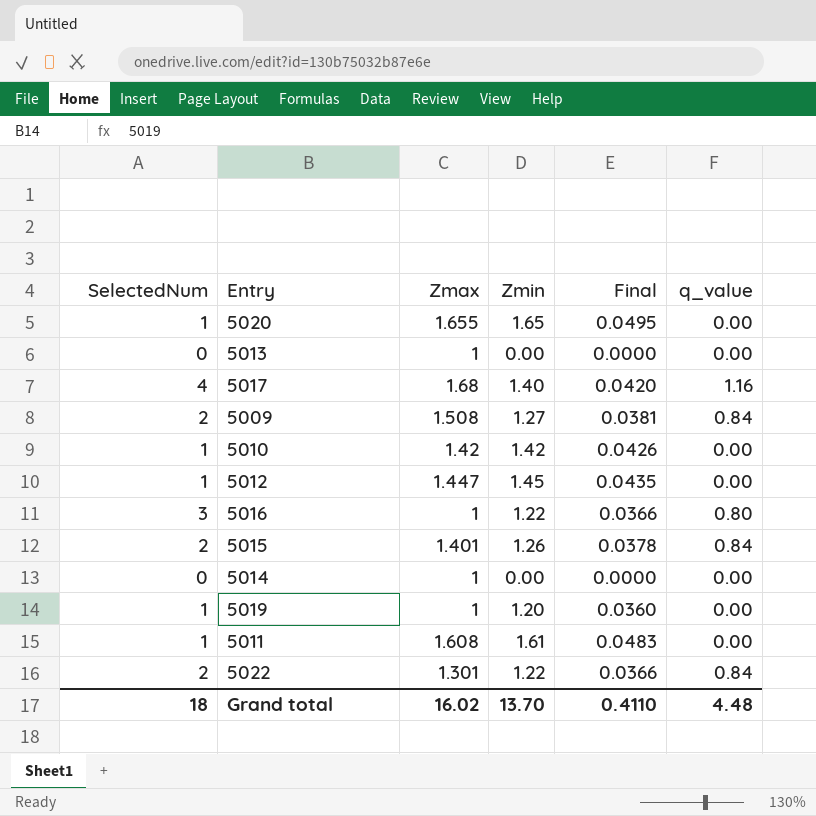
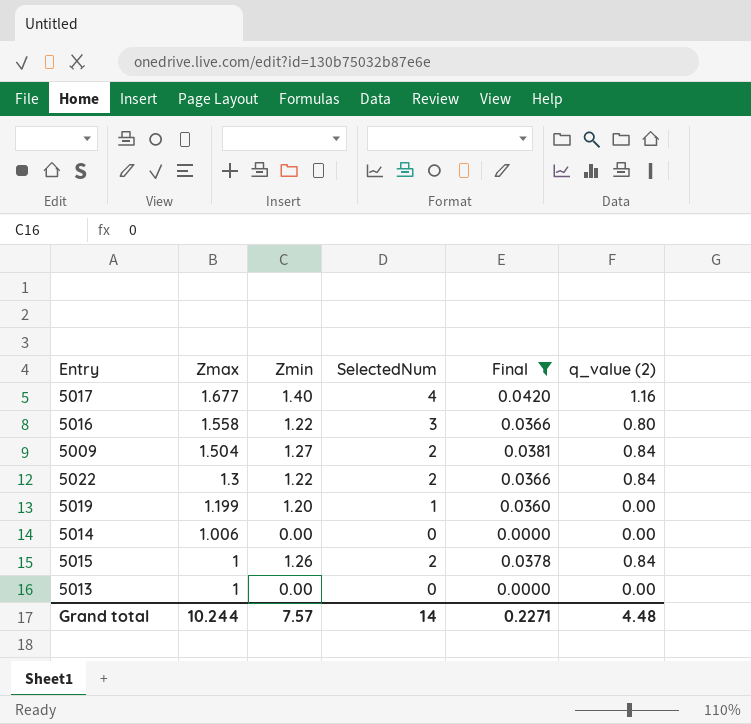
filter: none -> Final <= 0.0420
row order: none -> Zmax descending
column SelectedNum | position: 1 -> 4
column name: q_value -> q_value (2)
5017 | Zmax: 1.68 -> 1.677
5016 | Zmax: 1 -> 1.558
5009 | Zmax: 1.508 -> 1.504
5022 | Zmax: 1.301 -> 1.3
5019 | Zmax: 1 -> 1.199
5014 | Zmax: 1 -> 1.006
5015 | Zmax: 1.401 -> 1
Grand total | Zmax: 16.02 -> 10.244
Grand total | Zmin: 13.70 -> 7.57
Grand total | SelectedNum: 18 -> 14
Grand total | Final: 0.4110 -> 0.2271

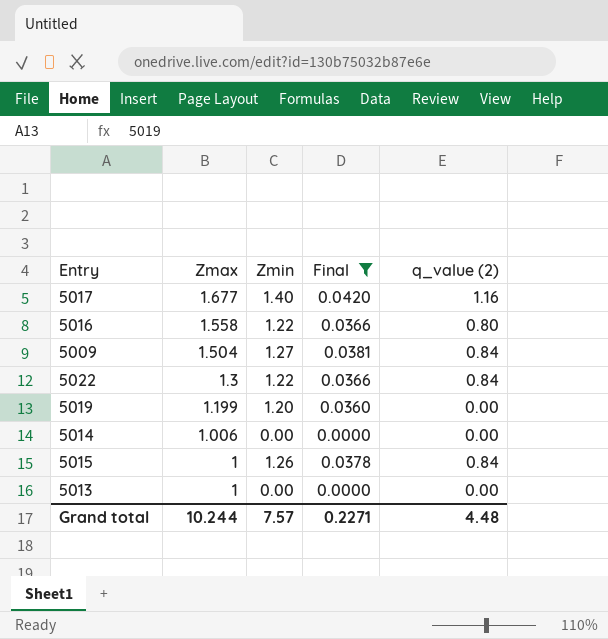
column SelectedNum | position: 4 -> none

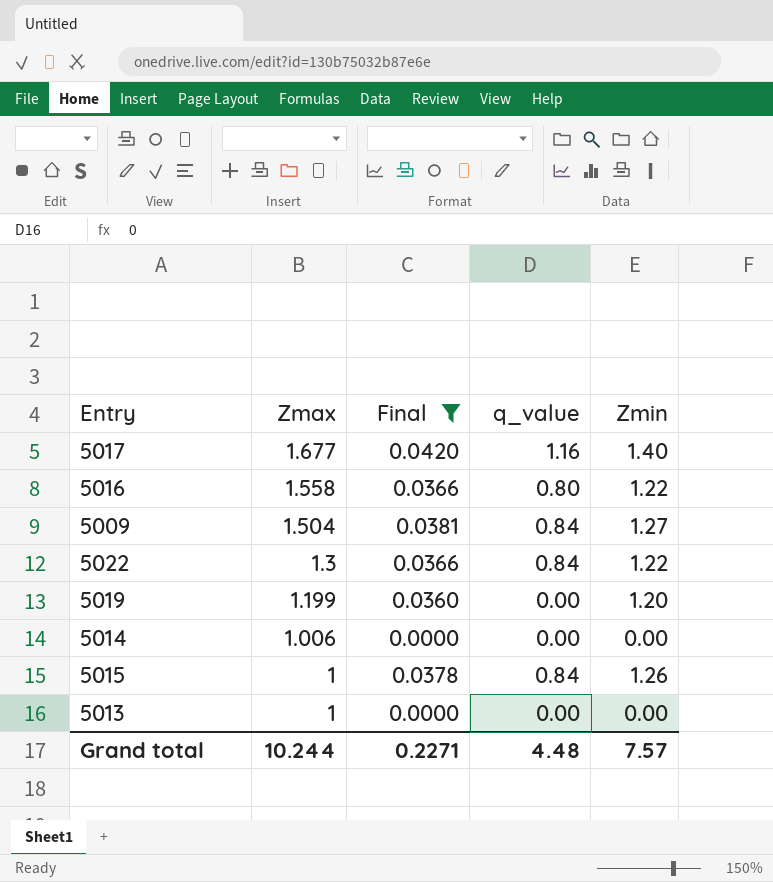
column name: q_value (2) -> q_value
column Zmin | position: 3 -> 5

